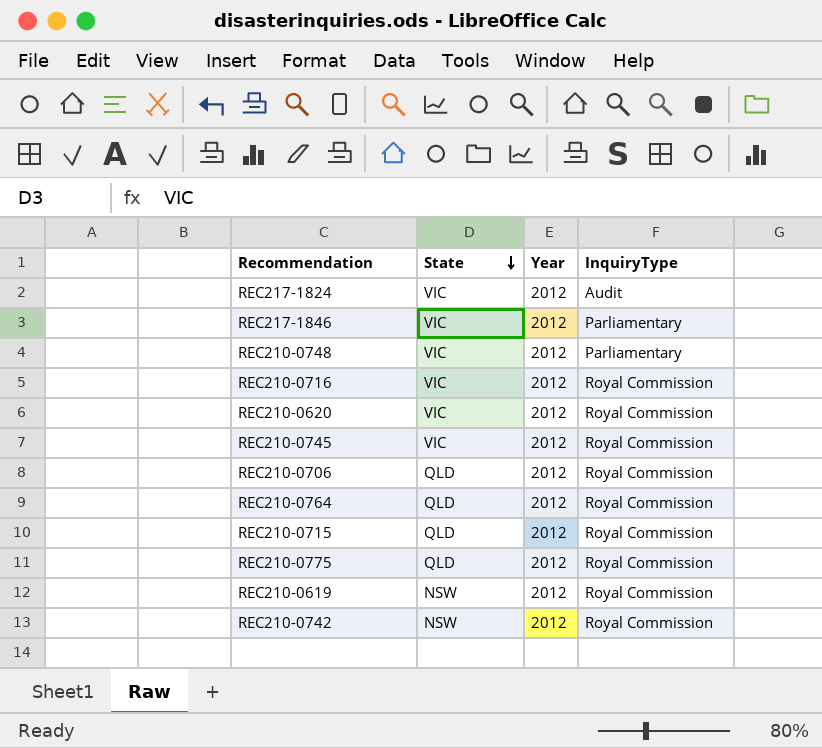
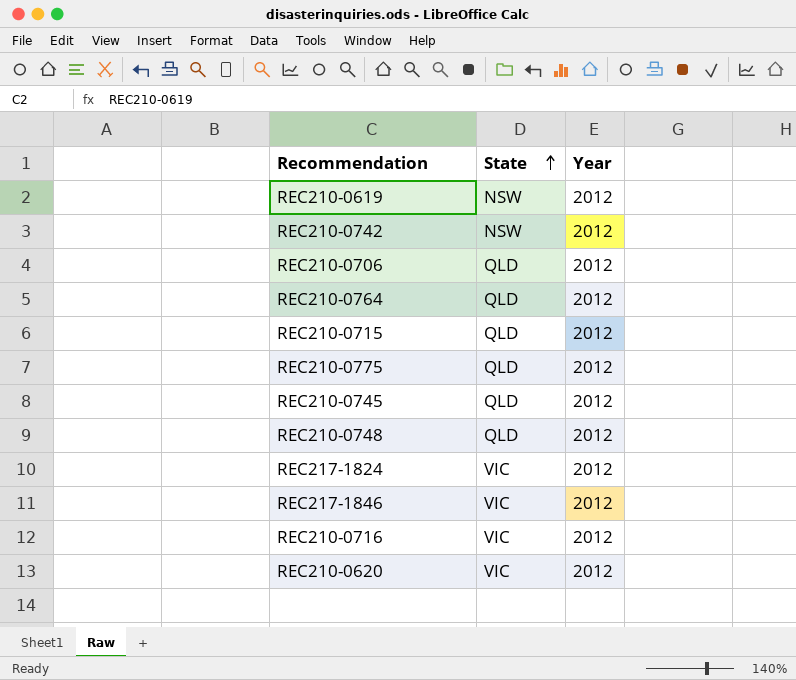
row order: State descending -> State ascending
column InquiryType | position: 4 -> none
REC210-0745 | State: VIC -> QLD
REC210-0748 | State: VIC -> QLD

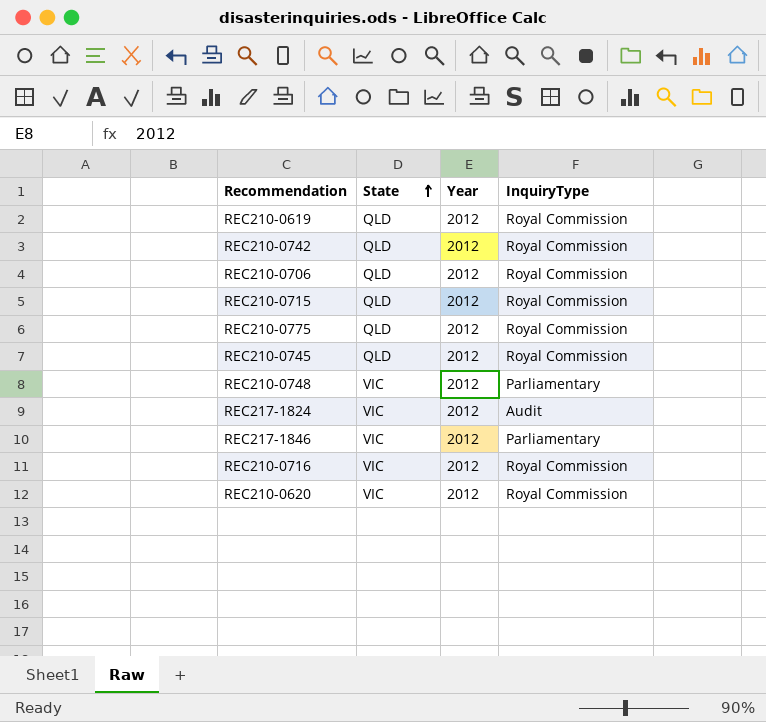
column InquiryType | position: none -> 4
row REC210-0764: QLD | 2012 -> none
REC210-0619 | State: NSW -> QLD
REC210-0742 | State: NSW -> QLD
REC210-0748 | State: QLD -> VIC

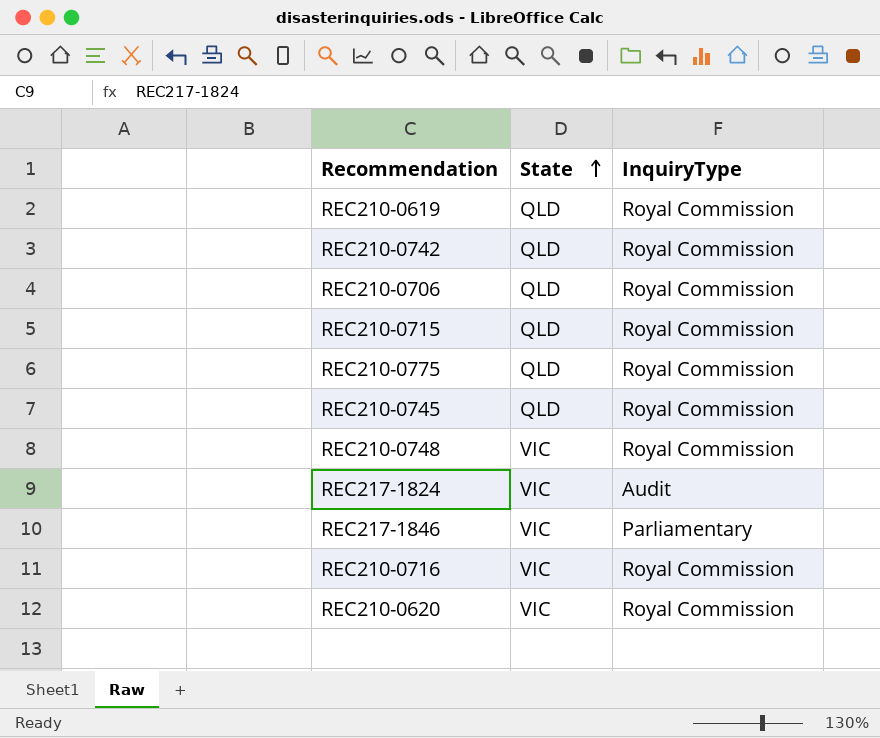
column Year | position: 3 -> none
REC210-0748 | InquiryType: Parliamentary -> Royal Commission

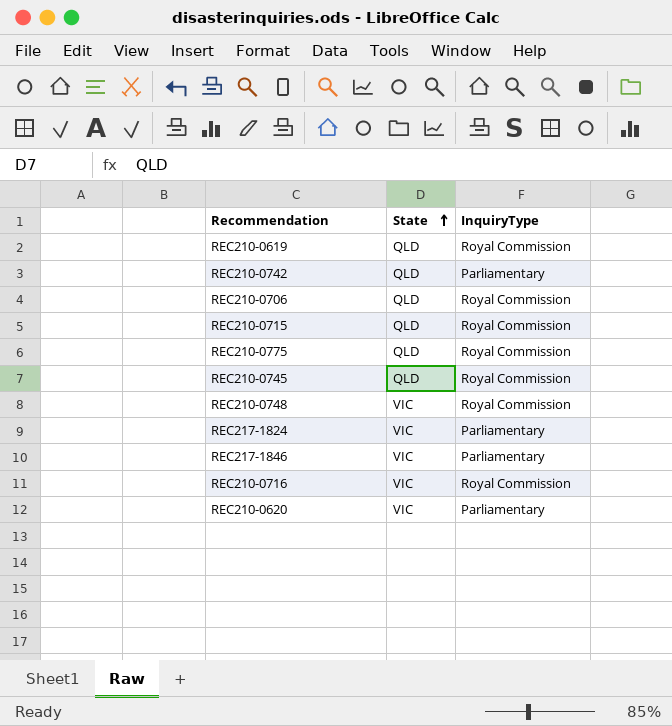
REC210-0742 | InquiryType: Royal Commission -> Parliamentary
REC217-1824 | InquiryType: Audit -> Parliamentary
REC210-0620 | InquiryType: Royal Commission -> Parliamentary

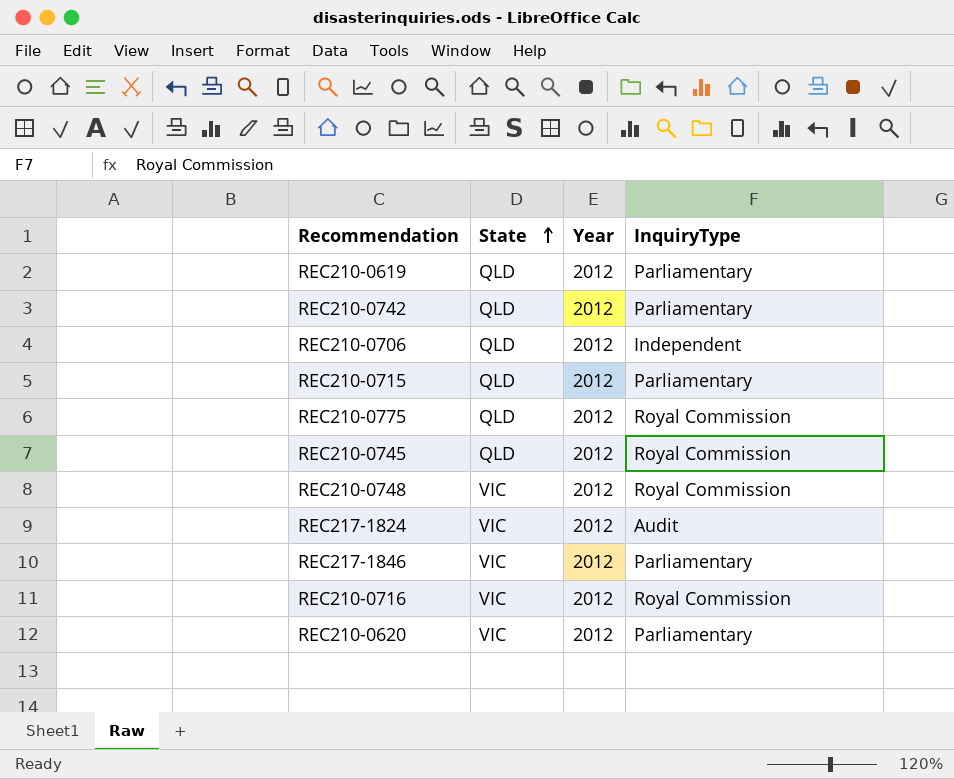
column Year | position: none -> 3
REC210-0619 | InquiryType: Royal Commission -> Parliamentary
REC210-0706 | InquiryType: Royal Commission -> Independent
REC210-0715 | InquiryType: Royal Commission -> Parliamentary
REC217-1824 | InquiryType: Parliamentary -> Audit

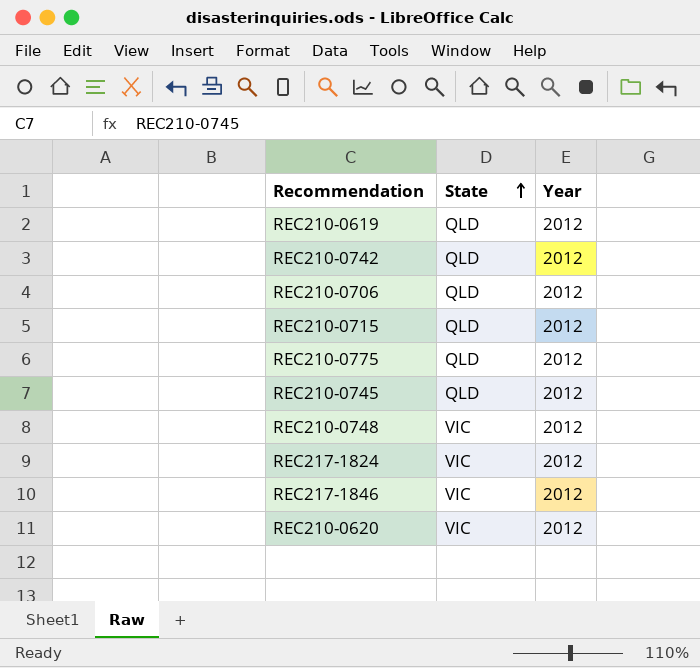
column InquiryType | position: 4 -> none
row REC210-0716: VIC | 2012 | Royal Commission -> none

